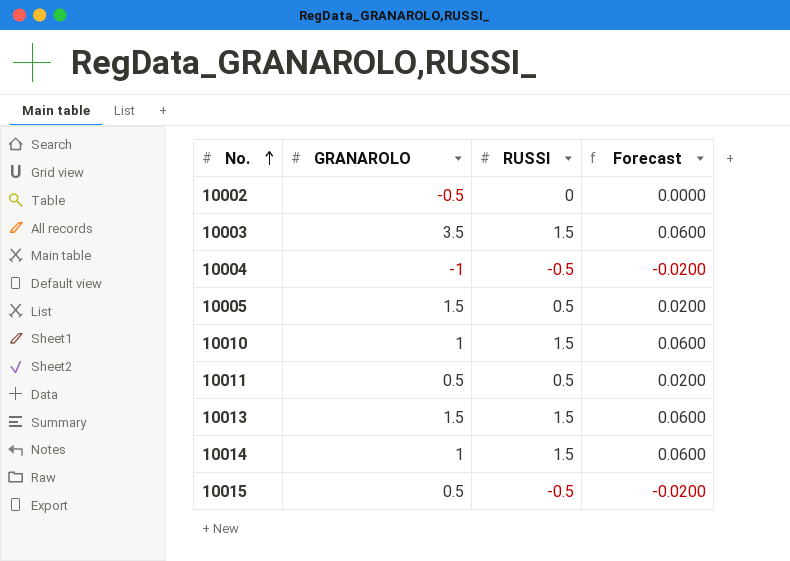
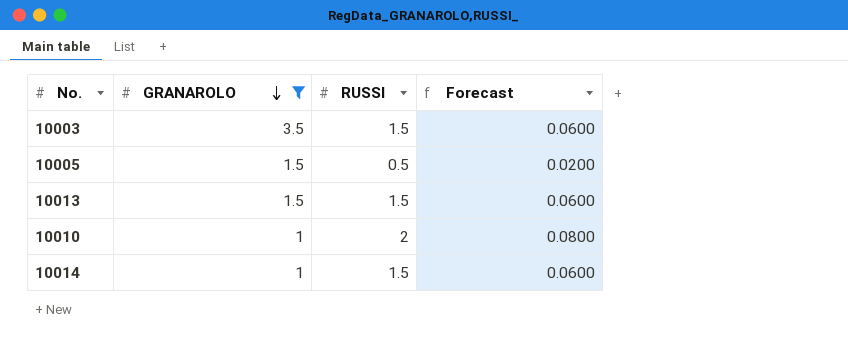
filter: none -> GRANAROLO >= 1
row order: No. ascending -> GRANAROLO descending
10010 | RUSSI: 1.5 -> 2
10010 | Forecast: 0.0600 -> 0.0800

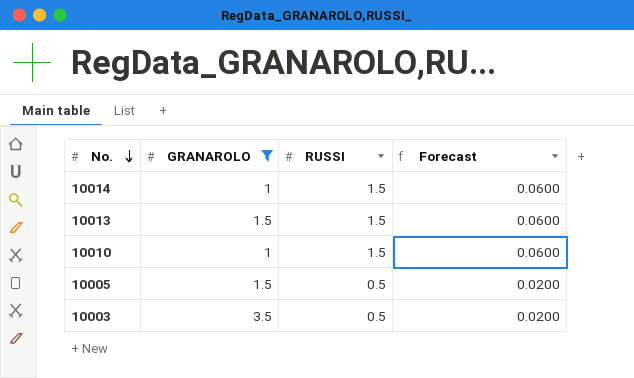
row order: GRANAROLO descending -> No. descending
10010 | RUSSI: 2 -> 1.5
10010 | Forecast: 0.0800 -> 0.0600
10003 | RUSSI: 1.5 -> 0.5
10003 | Forecast: 0.0600 -> 0.0200

